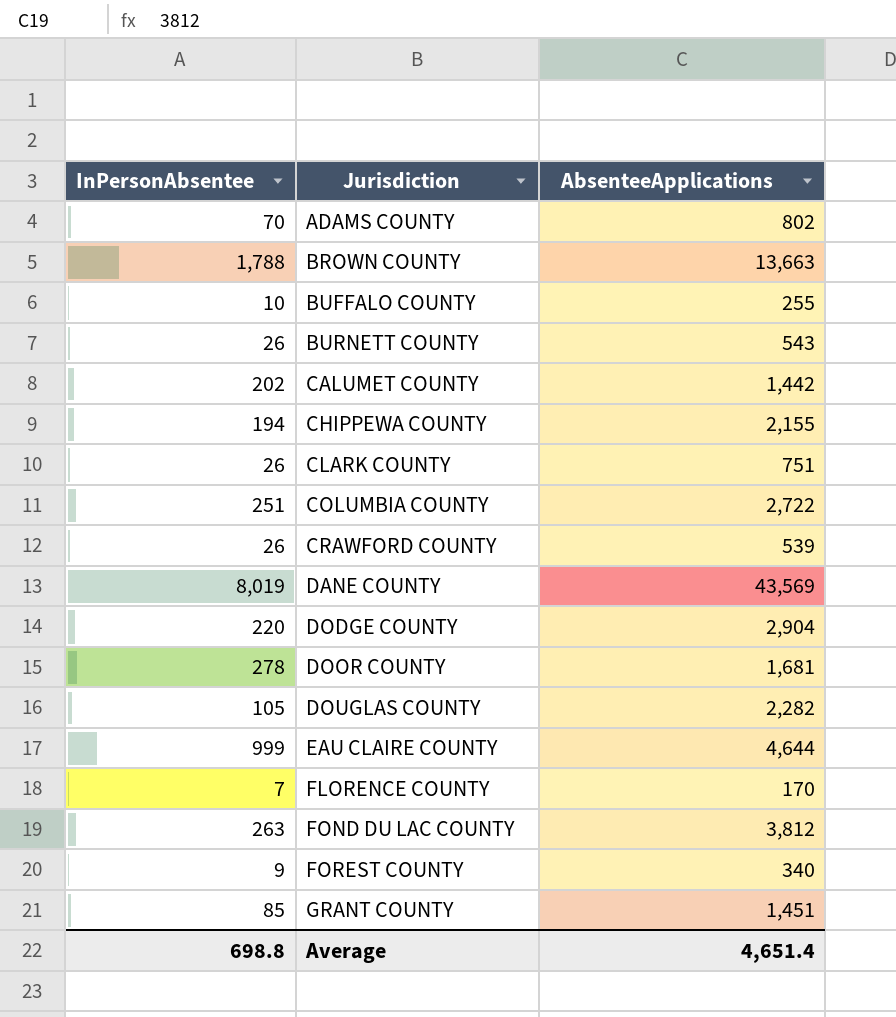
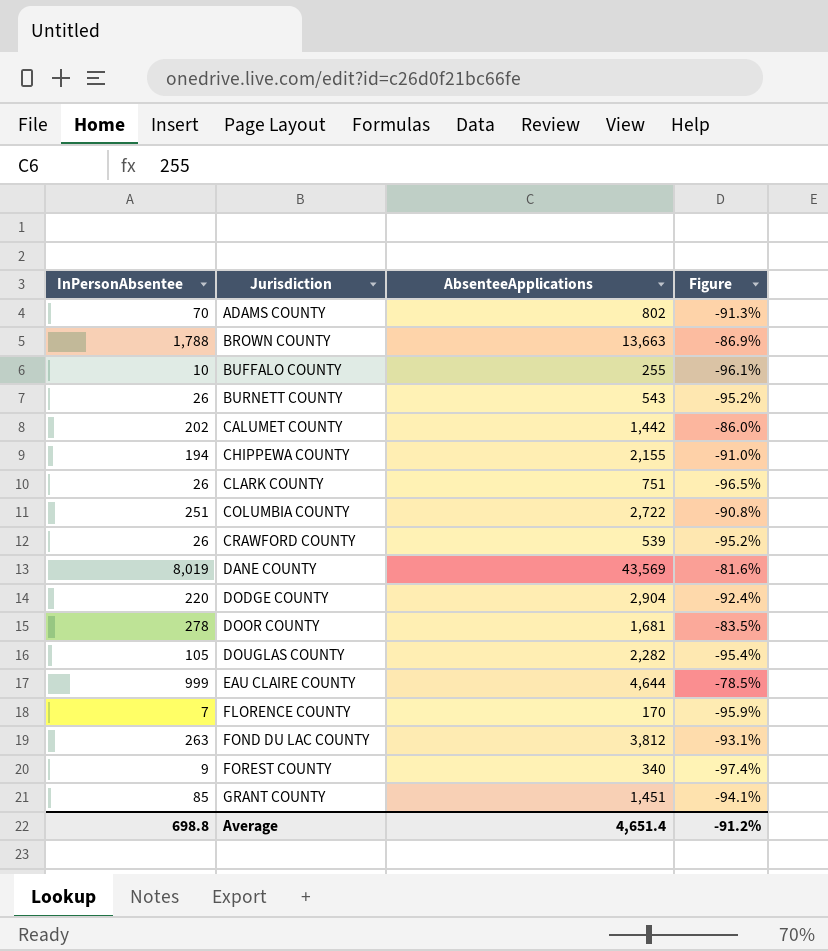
column Figure | formula: none -> ([InPersonAbsentee] - [AbsenteeApplications]) / [AbsenteeApplications]

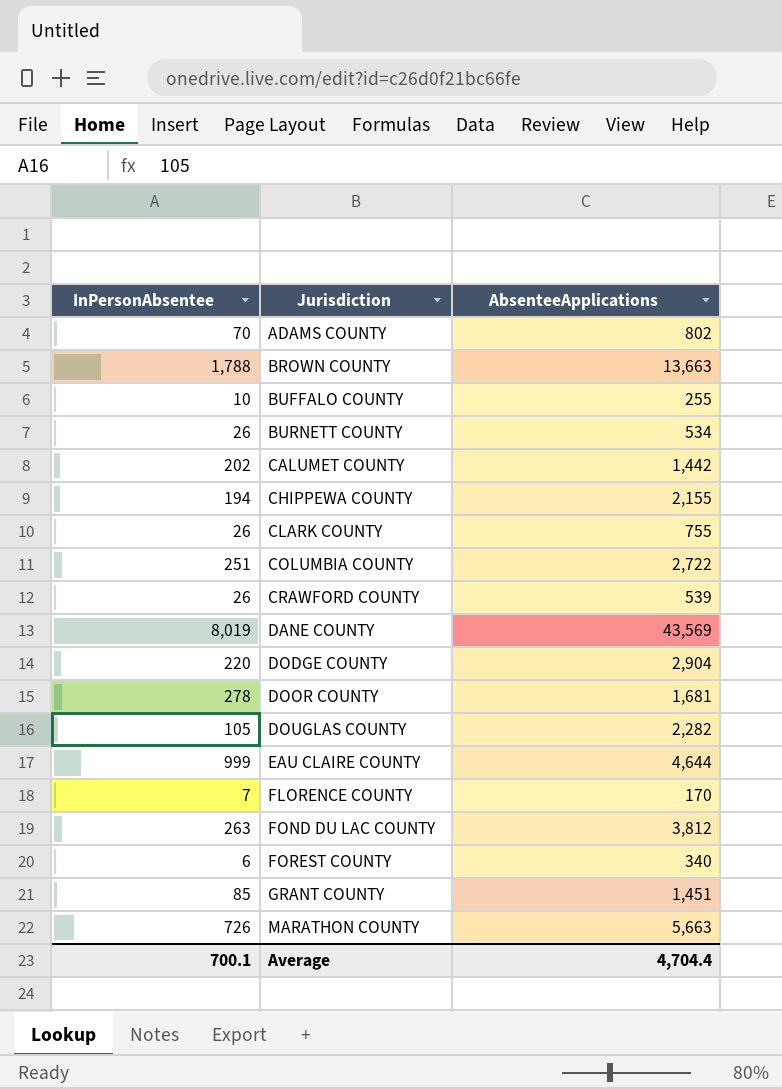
column Figure | formula: ([InPersonAbsentee] - [AbsenteeApplications]) / [AbsenteeApplications] -> none
BURNETT COUNTY | AbsenteeApplications: 543 -> 534
CLARK COUNTY | AbsenteeApplications: 751 -> 755
FOREST COUNTY | InPersonAbsentee: 9 -> 6
row MARATHON COUNTY: none -> 726 | 5,663
Average | InPersonAbsentee: 698.8 -> 700.1
Average | AbsenteeApplications: 4,651.4 -> 4,704.4

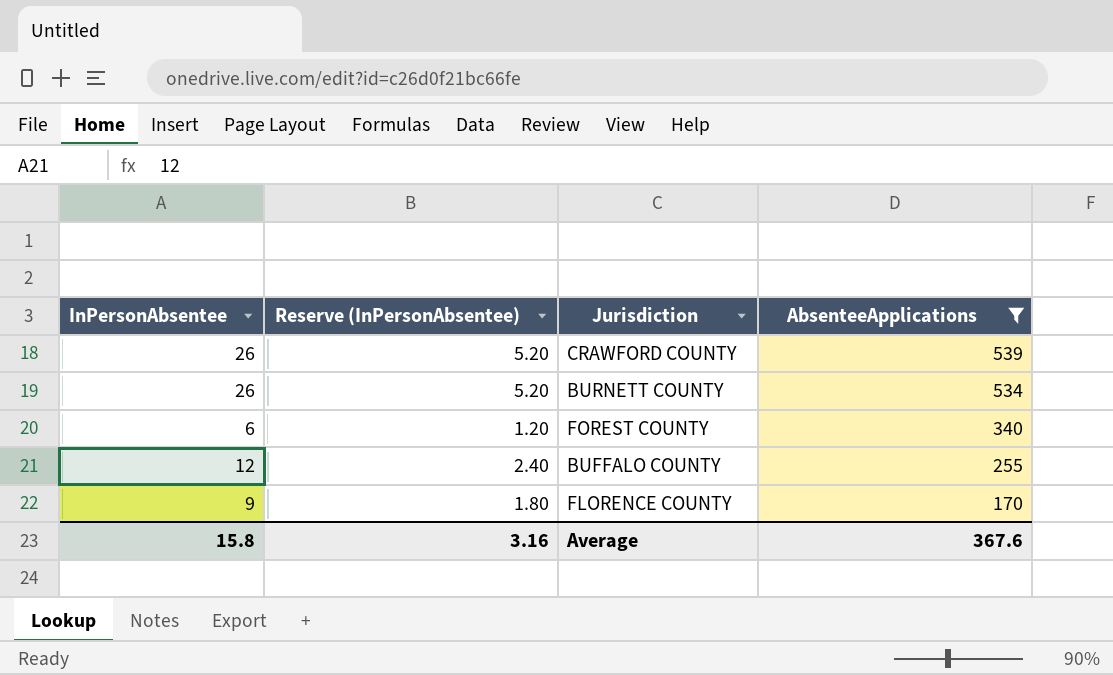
filter: none -> AbsenteeApplications <= 539
row order: Jurisdiction ascending -> AbsenteeApplications descending
column Reserve (InPersonAbsentee) | formula: none -> [InPersonAbsentee] * 0.2
BUFFALO COUNTY | InPersonAbsentee: 10 -> 12
FLORENCE COUNTY | InPersonAbsentee: 7 -> 9
Average | InPersonAbsentee: 700.1 -> 15.8
Average | AbsenteeApplications: 4,704.4 -> 367.6

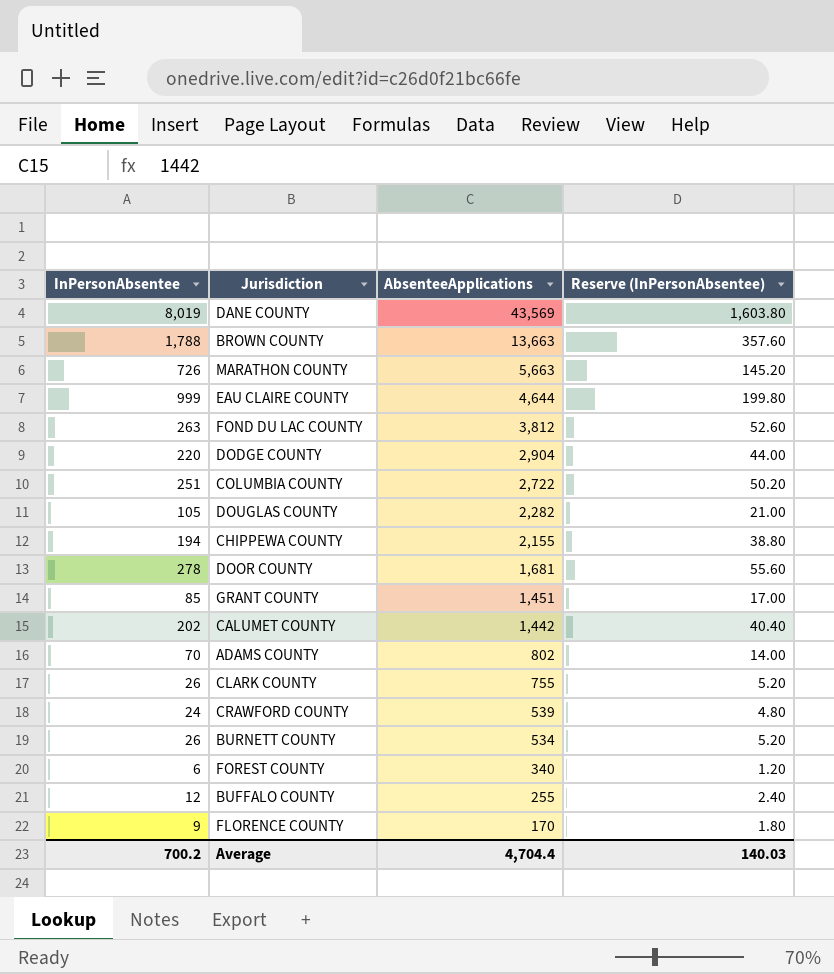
filter: AbsenteeApplications <= 539 -> none
column Reserve (InPersonAbsentee) | position: 2 -> 4
CRAWFORD COUNTY | InPersonAbsentee: 26 -> 24
CRAWFORD COUNTY | Reserve (InPersonAbsentee): 5.20 -> 4.80
Average | InPersonAbsentee: 15.8 -> 700.2
Average | AbsenteeApplications: 367.6 -> 4,704.4
Average | Reserve (InPersonAbsentee): 3.16 -> 140.03

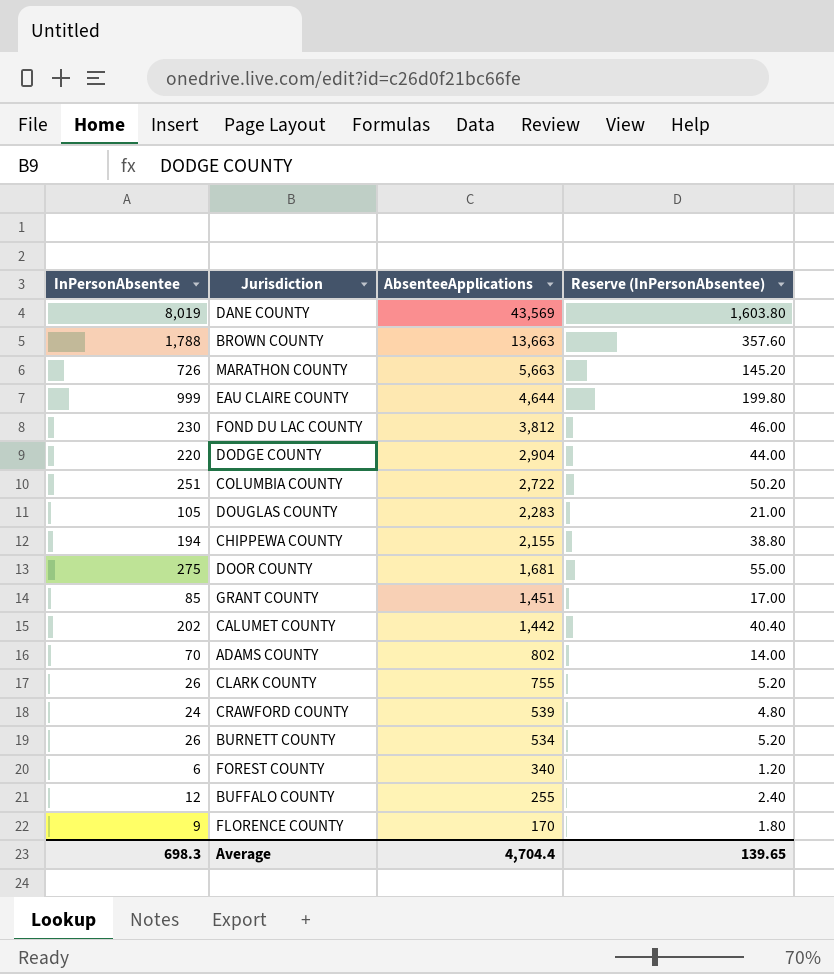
FOND DU LAC COUNTY | InPersonAbsentee: 263 -> 230
FOND DU LAC COUNTY | Reserve (InPersonAbsentee): 52.60 -> 46.00
DOUGLAS COUNTY | AbsenteeApplications: 2,282 -> 2,283
DOOR COUNTY | InPersonAbsentee: 278 -> 275
DOOR COUNTY | Reserve (InPersonAbsentee): 55.60 -> 55.00
Average | InPersonAbsentee: 700.2 -> 698.3
Average | Reserve (InPersonAbsentee): 140.03 -> 139.65

